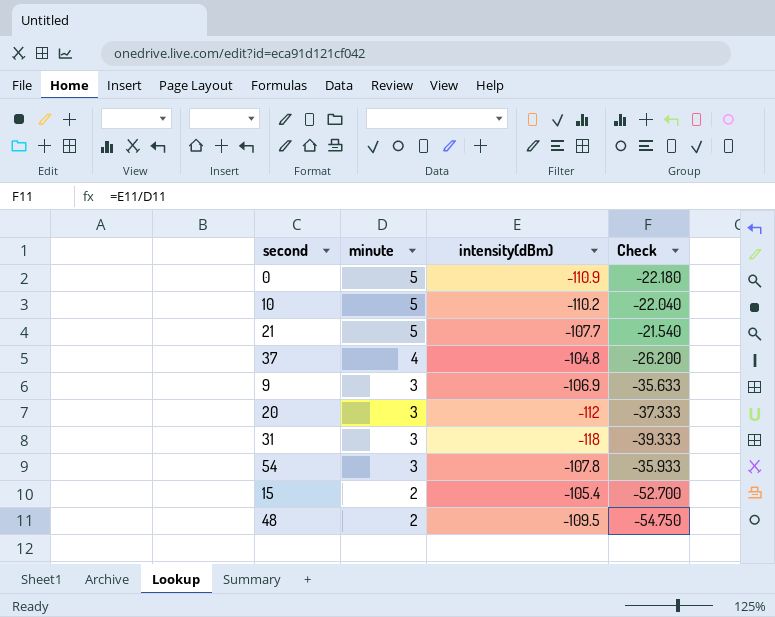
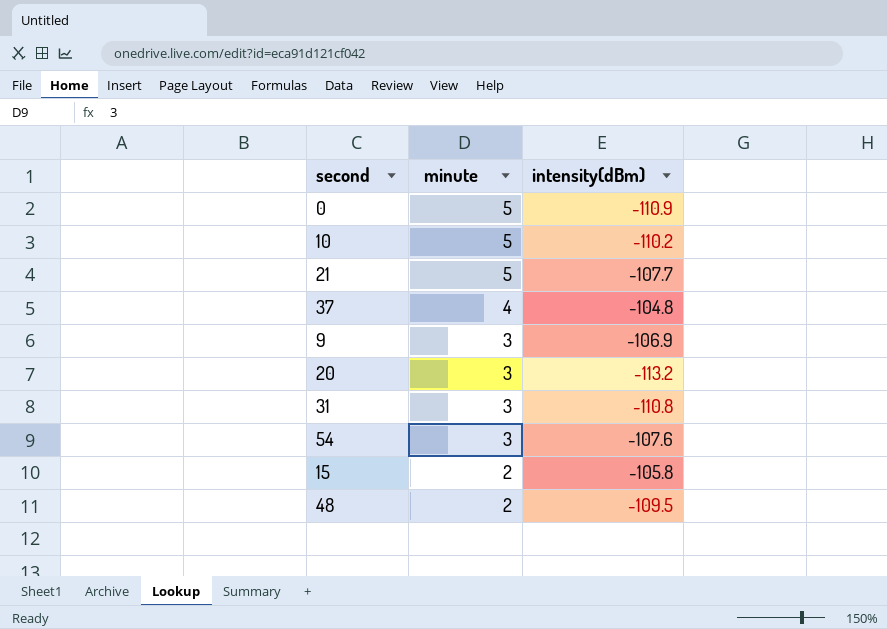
column Check | formula: [intensity(dBm)] / [minute] -> none
20 | intensity(dBm): -112 -> -113.2
31 | intensity(dBm): -118 -> -110.8
54 | intensity(dBm): -107.8 -> -107.6
15 | intensity(dBm): -105.4 -> -105.8

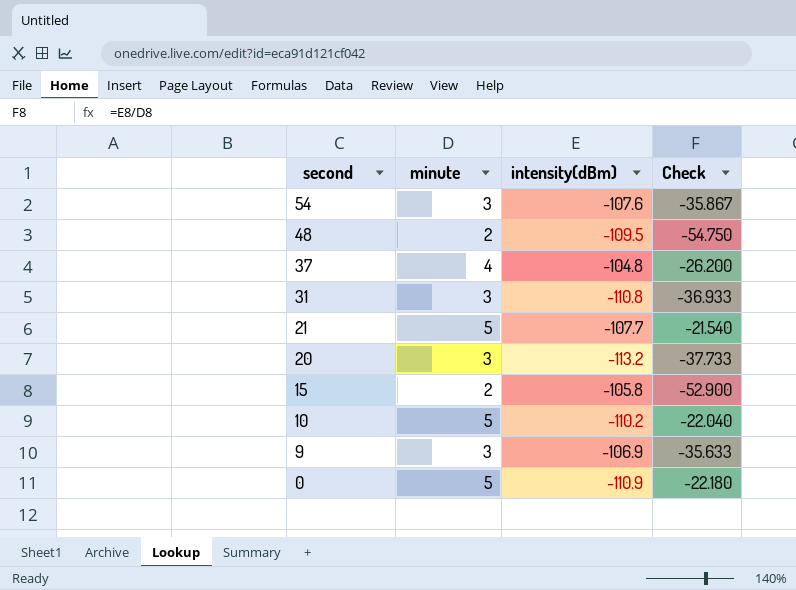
row order: minute descending -> second descending
column Check | formula: none -> [intensity(dBm)] / [minute]

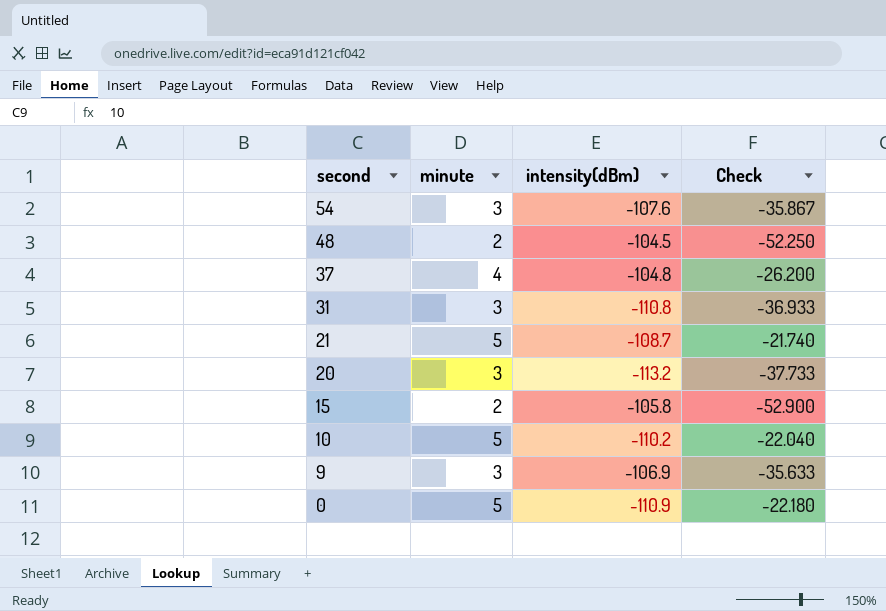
48 | intensity(dBm): -109.5 -> -104.5
48 | Check: -54.750 -> -52.250
21 | intensity(dBm): -107.7 -> -108.7
21 | Check: -21.540 -> -21.740

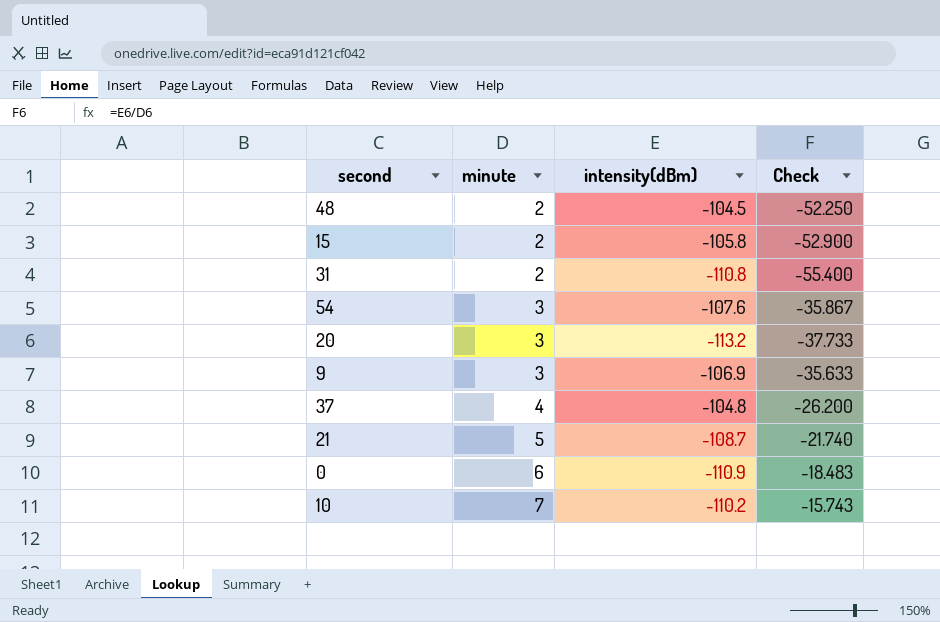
row order: second descending -> minute ascending
31 | minute: 3 -> 2
31 | Check: -36.933 -> -55.400
0 | minute: 5 -> 6
0 | Check: -22.180 -> -18.483
10 | minute: 5 -> 7
10 | Check: -22.040 -> -15.743

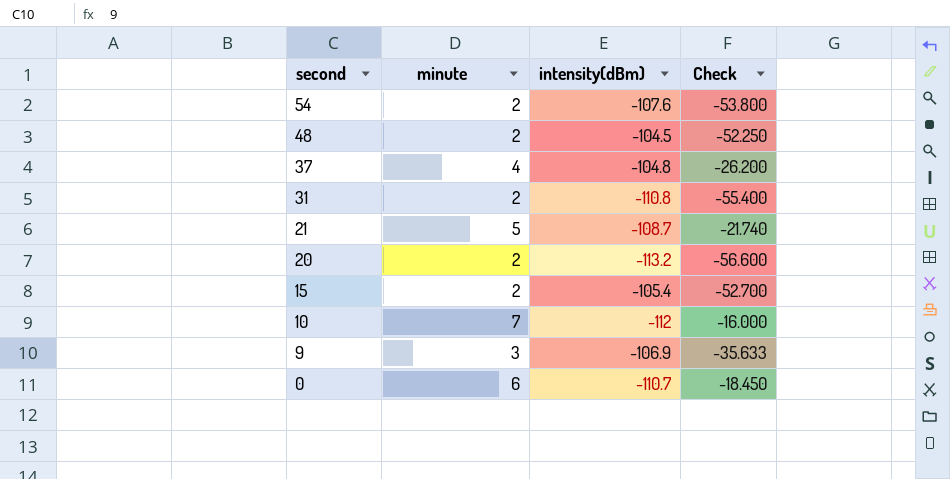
row order: minute ascending -> second descending
54 | minute: 3 -> 2
54 | Check: -35.867 -> -53.800
20 | minute: 3 -> 2
20 | Check: -37.733 -> -56.600
15 | intensity(dBm): -105.8 -> -105.4
15 | Check: -52.900 -> -52.700
10 | intensity(dBm): -110.2 -> -112
10 | Check: -15.743 -> -16.000
0 | intensity(dBm): -110.9 -> -110.7
0 | Check: -18.483 -> -18.450

